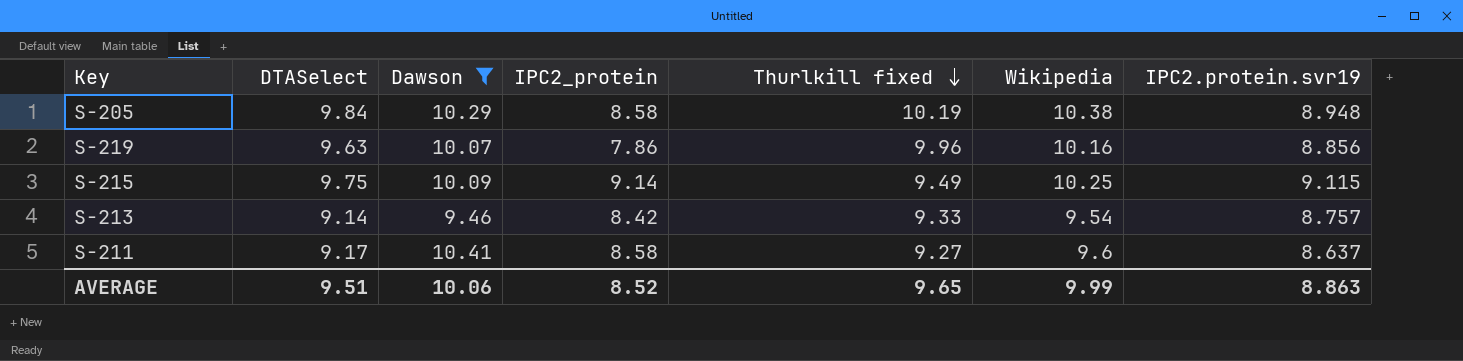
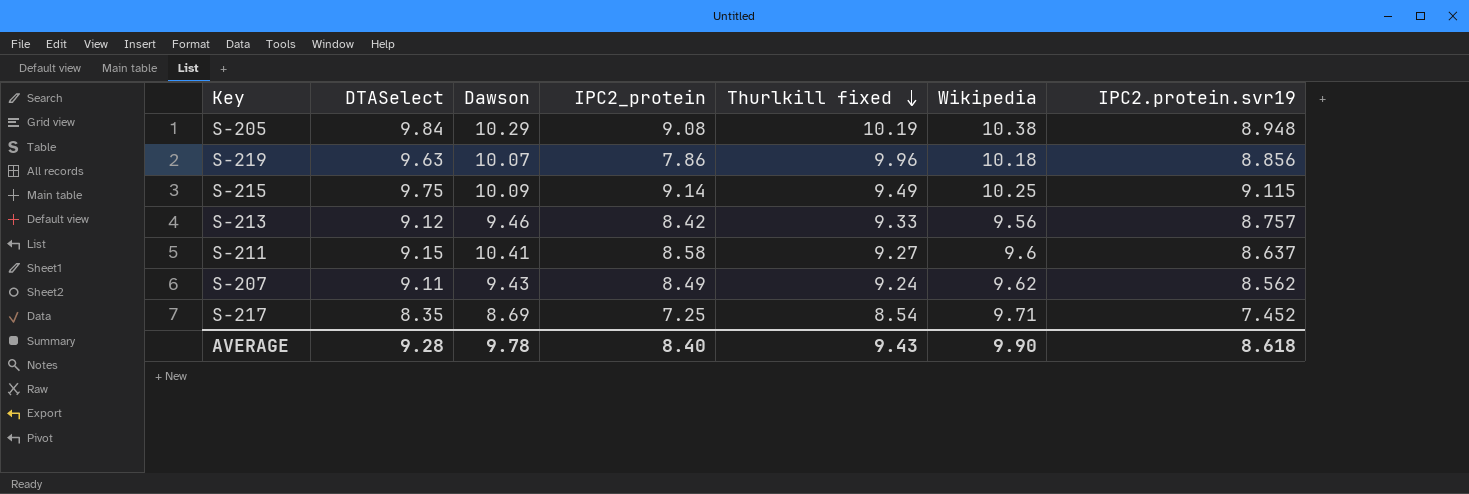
filter: Dawson >= 9.46 -> none
S-205 | IPC2_protein: 8.58 -> 9.08
S-219 | Wikipedia: 10.16 -> 10.18
S-213 | DTASelect: 9.14 -> 9.12
S-213 | Wikipedia: 9.54 -> 9.56
S-211 | DTASelect: 9.17 -> 9.15
AVERAGE | DTASelect: 9.51 -> 9.28
AVERAGE | Dawson: 10.06 -> 9.78
AVERAGE | IPC2_protein: 8.52 -> 8.40
AVERAGE | Thurlkill fixed: 9.65 -> 9.43
AVERAGE | Wikipedia: 9.99 -> 9.90
AVERAGE | IPC2.protein.svr19: 8.863 -> 8.618

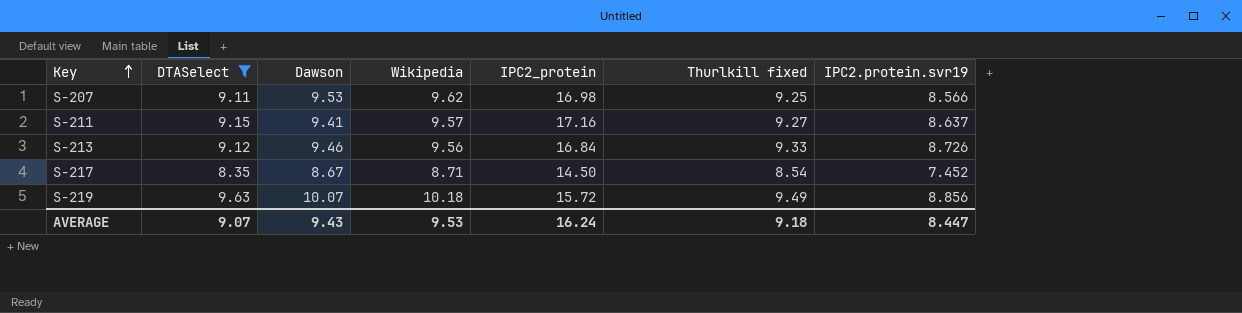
filter: none -> DTASelect <= 9.63
row order: Thurlkill fixed descending -> Key ascending
column Wikipedia | position: 6 -> 4
S-207 | Dawson: 9.43 -> 9.53
S-207 | IPC2_protein: 8.49 -> 16.98
S-207 | Thurlkill fixed: 9.24 -> 9.25
S-207 | IPC2.protein.svr19: 8.562 -> 8.566
S-211 | Dawson: 10.41 -> 9.41
S-211 | Wikipedia: 9.6 -> 9.57
S-211 | IPC2_protein: 8.58 -> 17.16
S-213 | IPC2_protein: 8.42 -> 16.84
S-213 | IPC2.protein.svr19: 8.757 -> 8.726
S-217 | Dawson: 8.69 -> 8.67
S-217 | Wikipedia: 9.71 -> 8.71
S-217 | IPC2_protein: 7.25 -> 14.50
S-219 | IPC2_protein: 7.86 -> 15.72
S-219 | Thurlkill fixed: 9.96 -> 9.49
AVERAGE | DTASelect: 9.28 -> 9.07
AVERAGE | Dawson: 9.78 -> 9.43
AVERAGE | Wikipedia: 9.90 -> 9.53
AVERAGE | IPC2_protein: 8.40 -> 16.24
AVERAGE | Thurlkill fixed: 9.43 -> 9.18
AVERAGE | IPC2.protein.svr19: 8.618 -> 8.447

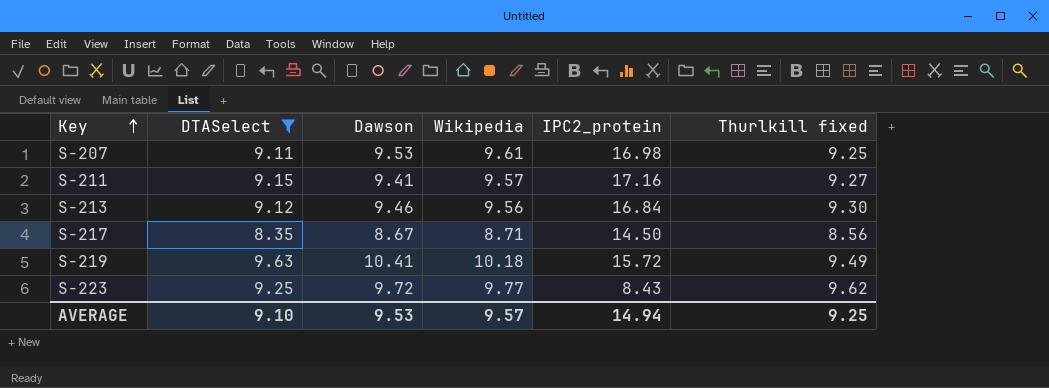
column IPC2.protein.svr19 | position: 7 -> none
S-207 | Wikipedia: 9.62 -> 9.61
S-213 | Thurlkill fixed: 9.33 -> 9.30
S-217 | Thurlkill fixed: 8.54 -> 8.56
S-219 | Dawson: 10.07 -> 10.41
row S-223: none -> 9.25 | 9.72 | 9.77 | 8.43 | 9.62
AVERAGE | DTASelect: 9.07 -> 9.10
AVERAGE | Dawson: 9.43 -> 9.53
AVERAGE | Wikipedia: 9.53 -> 9.57
AVERAGE | IPC2_protein: 16.24 -> 14.94
AVERAGE | Thurlkill fixed: 9.18 -> 9.25

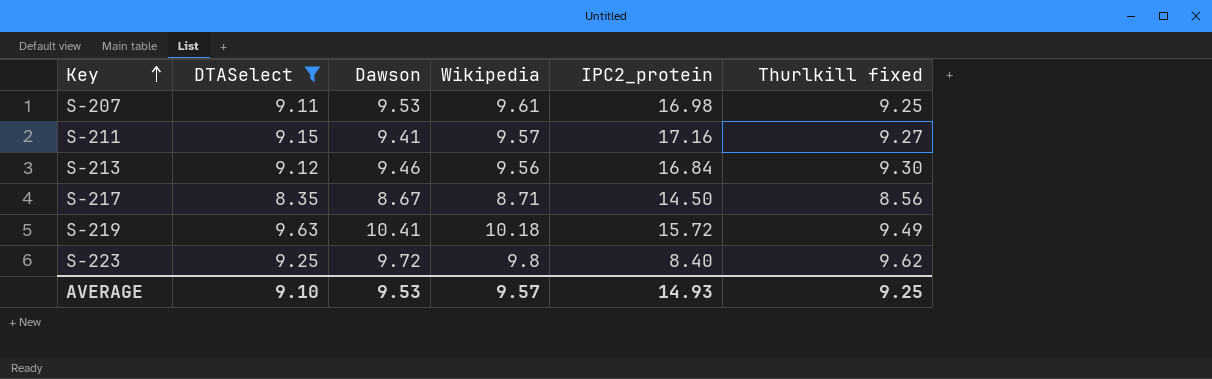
S-223 | Wikipedia: 9.77 -> 9.8
S-223 | IPC2_protein: 8.43 -> 8.40
AVERAGE | IPC2_protein: 14.94 -> 14.93

